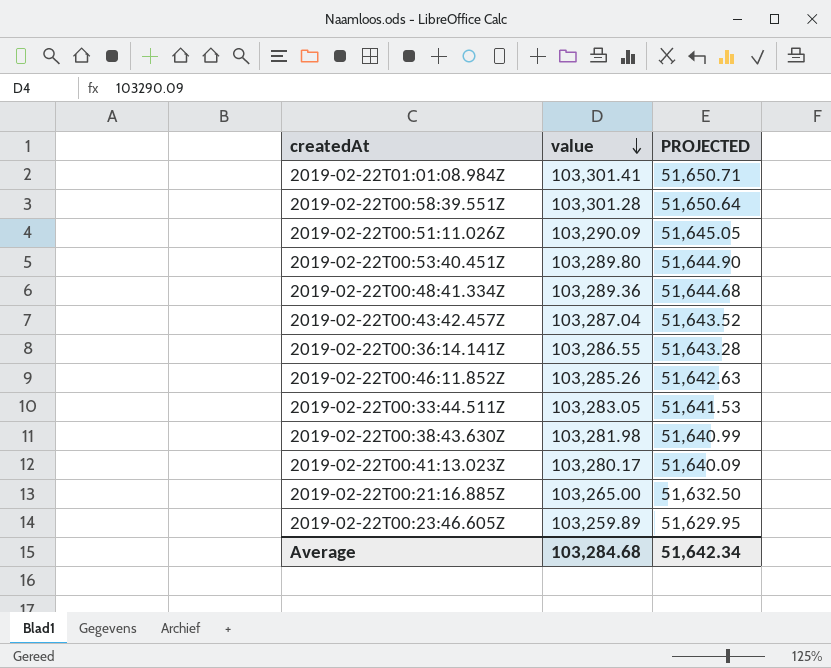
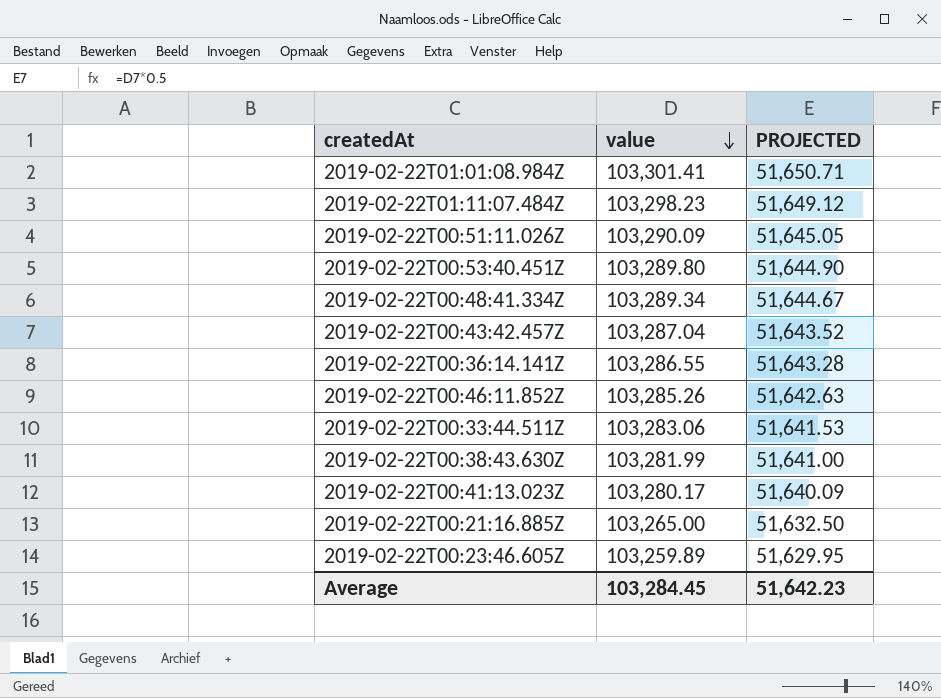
row 2019-02-22T00:58:39.551Z: 103,301.28 | 51,650.64 -> none
row 2019-02-22T01:11:07.484Z: none -> 103,298.23 | 51,649.12
2019-02-22T00:48:41.334Z | value: 103,289.36 -> 103,289.34
2019-02-22T00:48:41.334Z | PROJECTED: 51,644.68 -> 51,644.67
2019-02-22T00:33:44.511Z | value: 103,283.05 -> 103,283.06
2019-02-22T00:38:43.630Z | value: 103,281.98 -> 103,281.99
2019-02-22T00:38:43.630Z | PROJECTED: 51,640.99 -> 51,641.00
Average | value: 103,284.68 -> 103,284.45
Average | PROJECTED: 51,642.34 -> 51,642.23

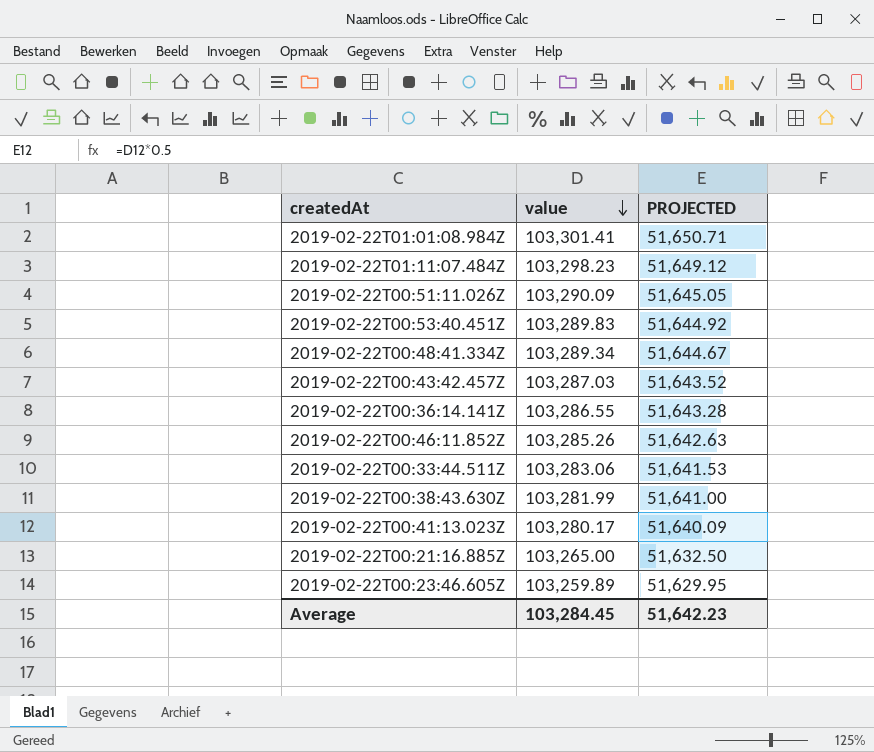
2019-02-22T00:53:40.451Z | value: 103,289.80 -> 103,289.83
2019-02-22T00:53:40.451Z | PROJECTED: 51,644.90 -> 51,644.92
2019-02-22T00:43:42.457Z | value: 103,287.04 -> 103,287.03

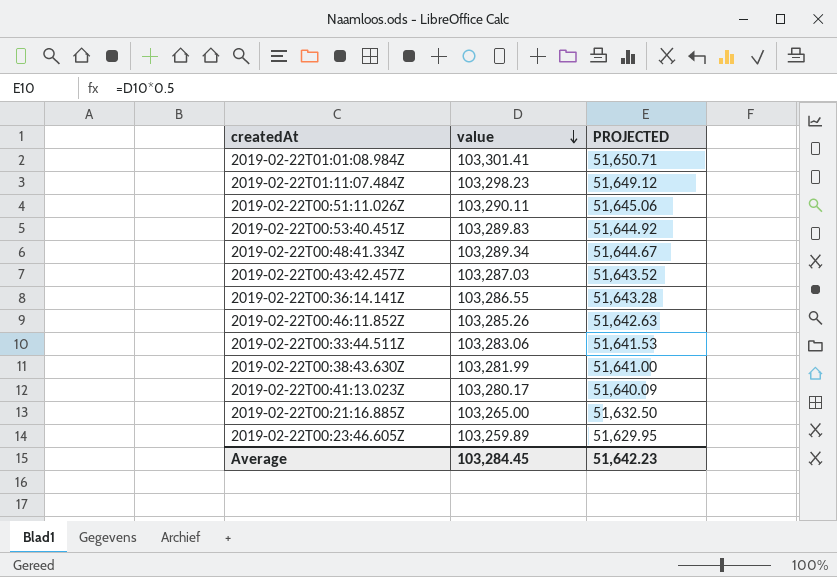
2019-02-22T00:51:11.026Z | value: 103,290.09 -> 103,290.11
2019-02-22T00:51:11.026Z | PROJECTED: 51,645.05 -> 51,645.06

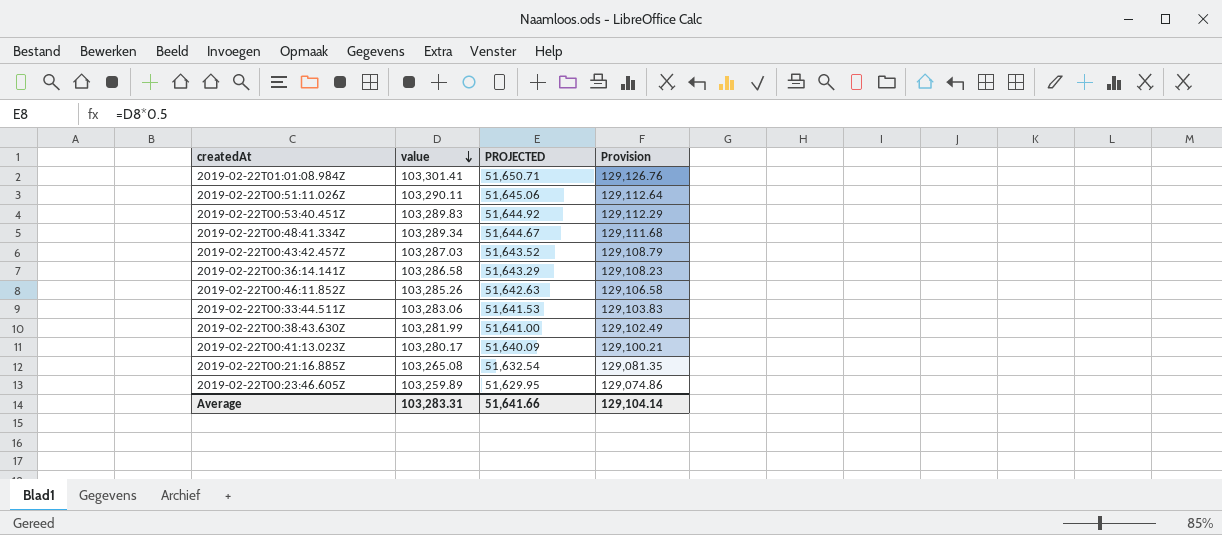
column Provision | formula: none -> [value] * 1.25
row 2019-02-22T01:11:07.484Z: 103,298.23 | 51,649.12 -> none
2019-02-22T00:36:14.141Z | value: 103,286.55 -> 103,286.58
2019-02-22T00:36:14.141Z | PROJECTED: 51,643.28 -> 51,643.29
2019-02-22T00:21:16.885Z | value: 103,265.00 -> 103,265.08
2019-02-22T00:21:16.885Z | PROJECTED: 51,632.50 -> 51,632.54
Average | value: 103,284.45 -> 103,283.31
Average | PROJECTED: 51,642.23 -> 51,641.66

